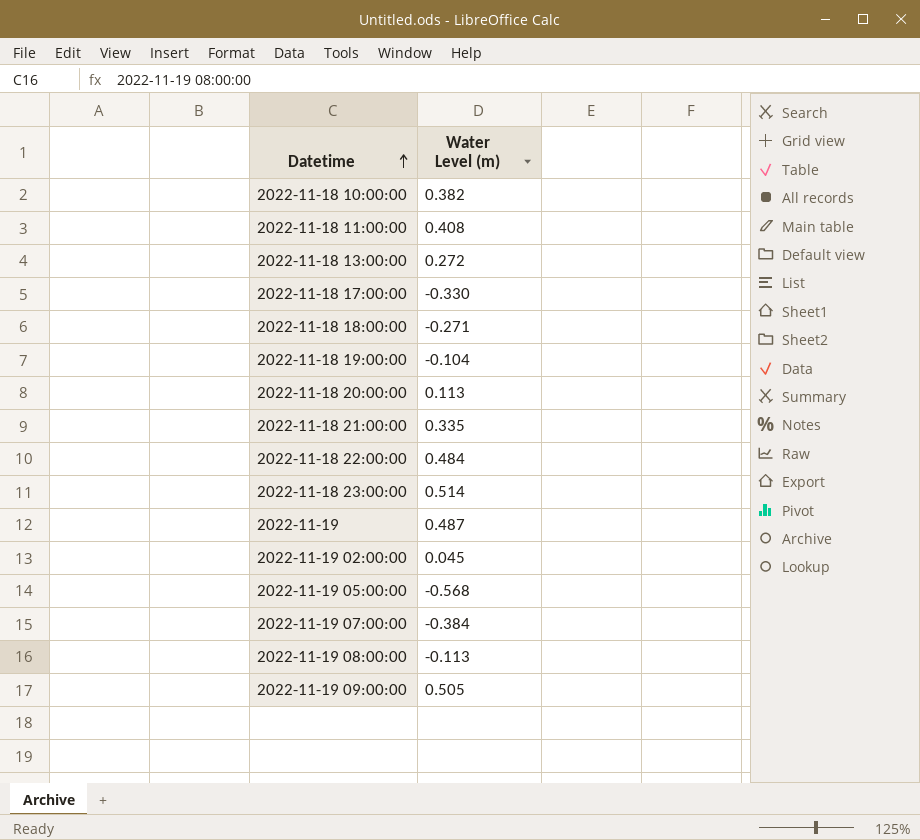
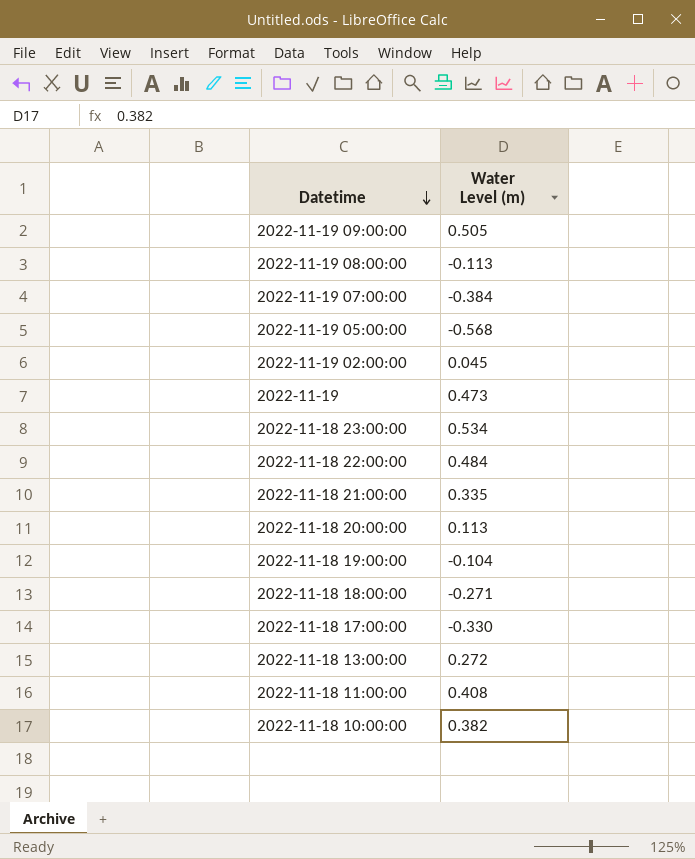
row order: Datetime ascending -> Datetime descending
2022-11-19 | Water Level (m): 0.487 -> 0.473
2022-11-18 23:00:00 | Water Level (m): 0.514 -> 0.534

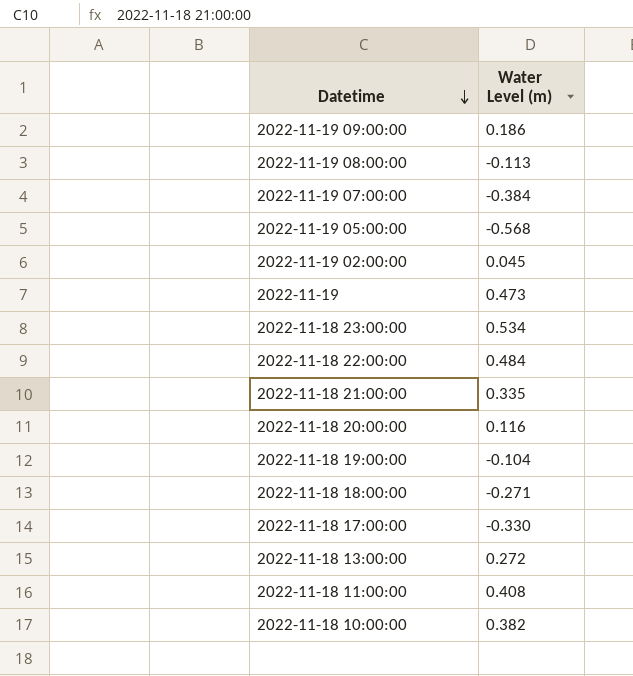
2022-11-19 09:00:00 | Water Level (m): 0.505 -> 0.186
2022-11-18 20:00:00 | Water Level (m): 0.113 -> 0.116

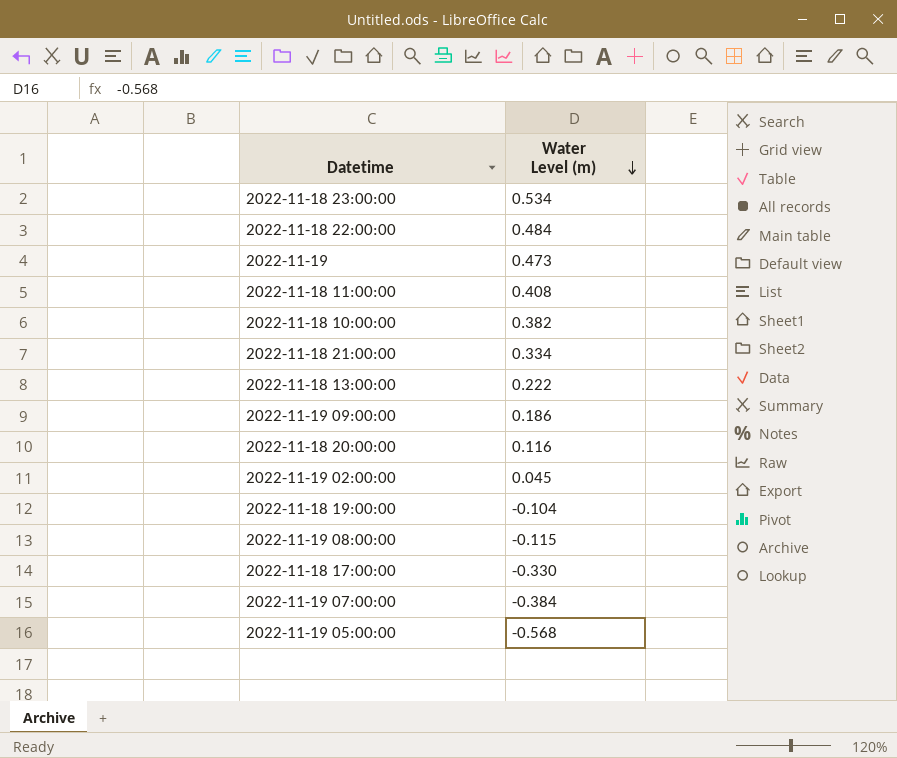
row order: Datetime descending -> Water Level (m) descending
row 2022-11-18 18:00:00: -0.271 -> none
2022-11-18 21:00:00 | Water Level (m): 0.335 -> 0.334
2022-11-18 13:00:00 | Water Level (m): 0.272 -> 0.222
2022-11-19 08:00:00 | Water Level (m): -0.113 -> -0.115

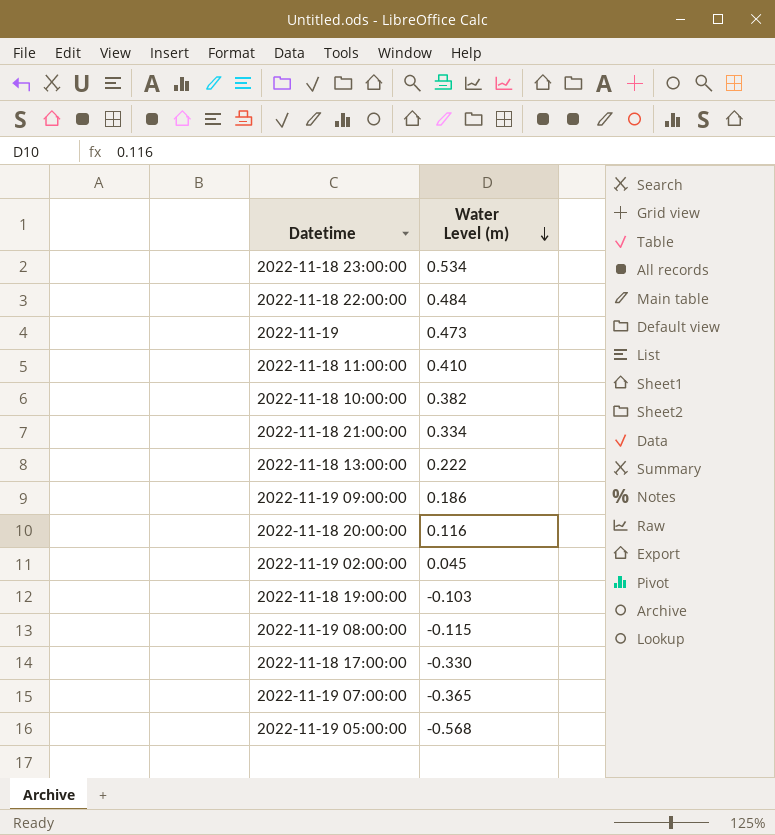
2022-11-18 11:00:00 | Water Level (m): 0.408 -> 0.410
2022-11-18 19:00:00 | Water Level (m): -0.104 -> -0.103
2022-11-19 07:00:00 | Water Level (m): -0.384 -> -0.365

